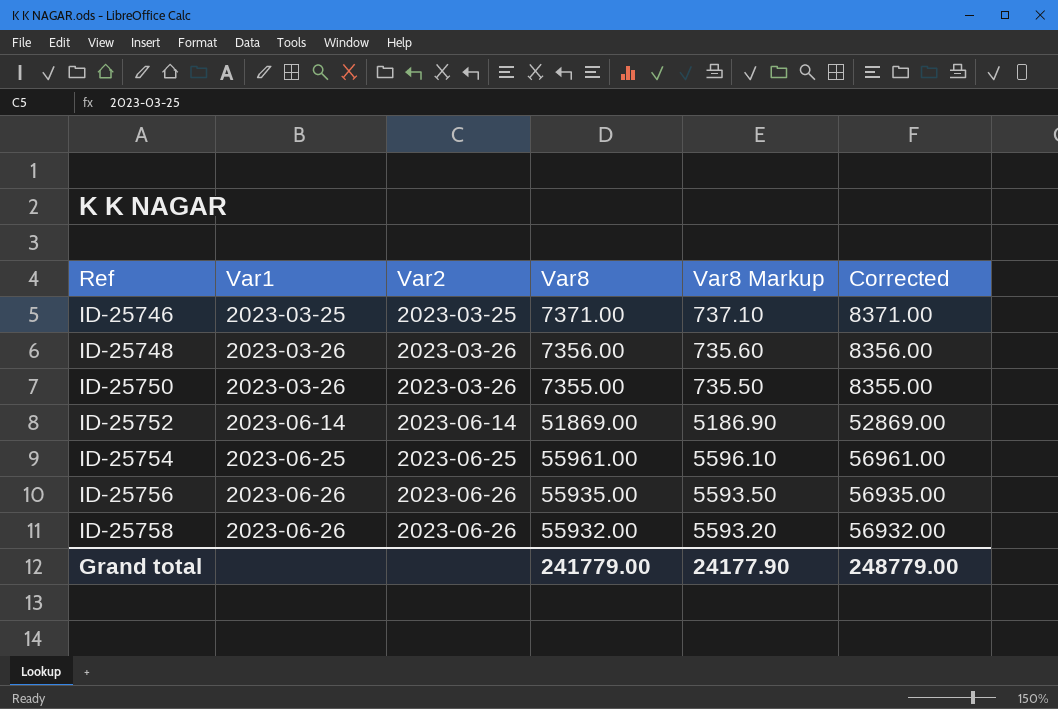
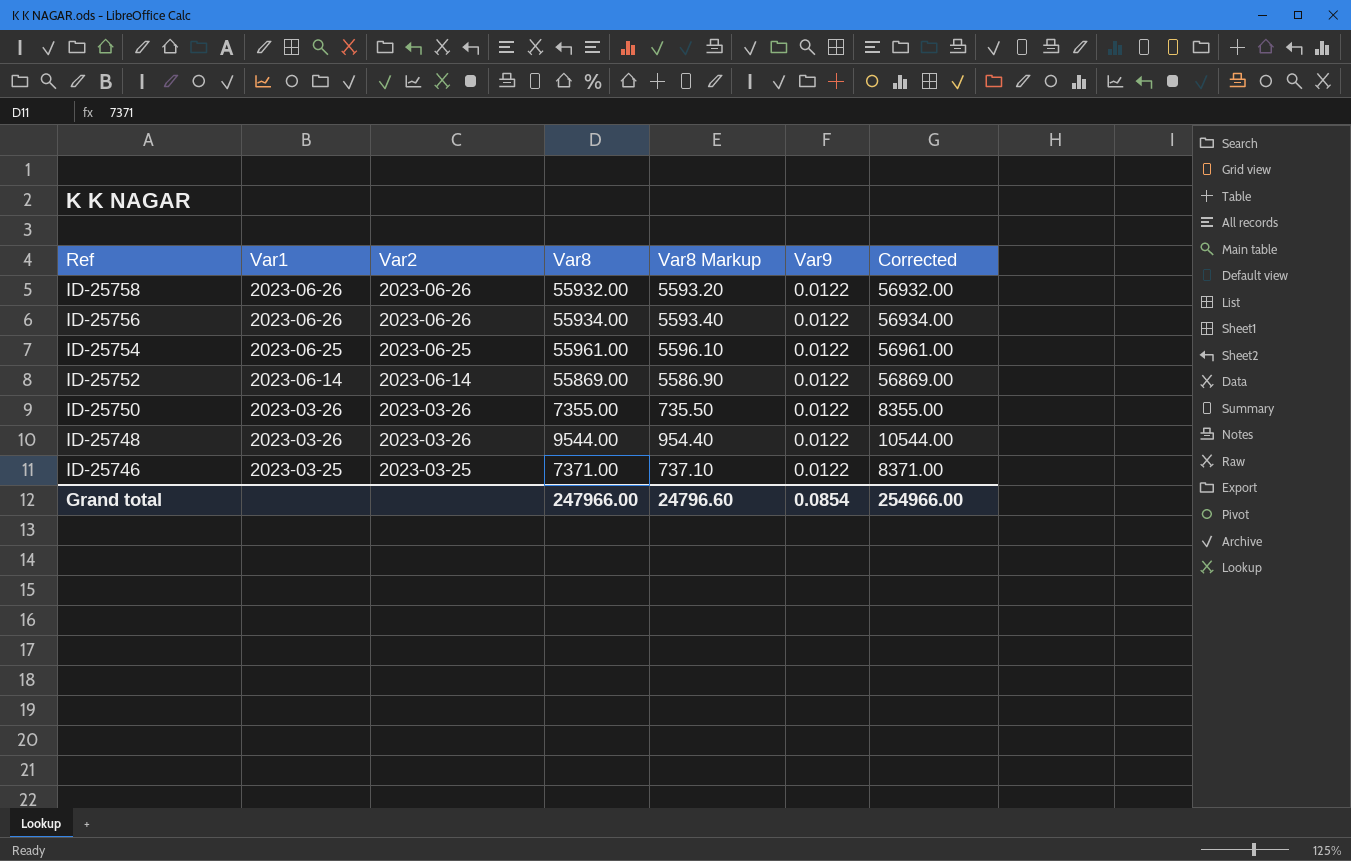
row order: Ref ascending -> Ref descending
column Var9 | position: none -> 6
ID-25756 | Var8: 55935.00 -> 55934.00
ID-25756 | Var8 Markup: 5593.50 -> 5593.40
ID-25756 | Corrected: 56935.00 -> 56934.00
ID-25752 | Var8: 51869.00 -> 55869.00
ID-25752 | Var8 Markup: 5186.90 -> 5586.90
ID-25752 | Corrected: 52869.00 -> 56869.00
ID-25748 | Var8: 7356.00 -> 9544.00
ID-25748 | Var8 Markup: 735.60 -> 954.40
ID-25748 | Corrected: 8356.00 -> 10544.00
Grand total | Var8: 241779.00 -> 247966.00
Grand total | Var8 Markup: 24177.90 -> 24796.60
Grand total | Corrected: 248779.00 -> 254966.00

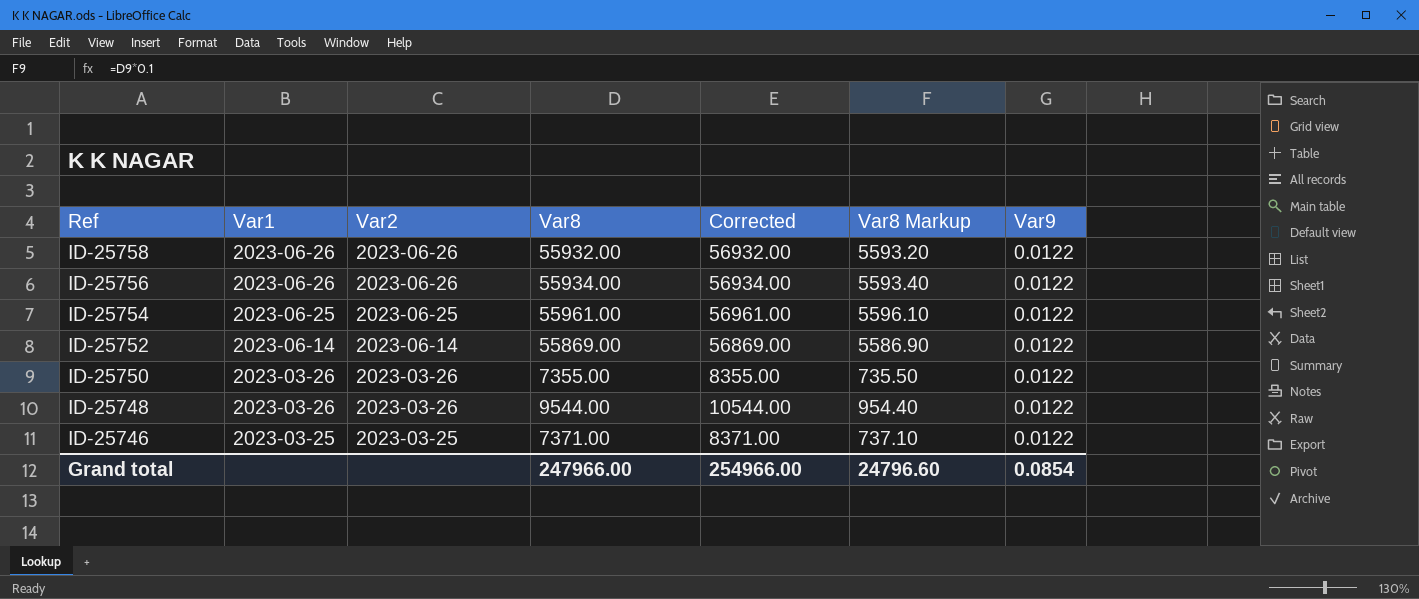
column Corrected | position: 7 -> 5

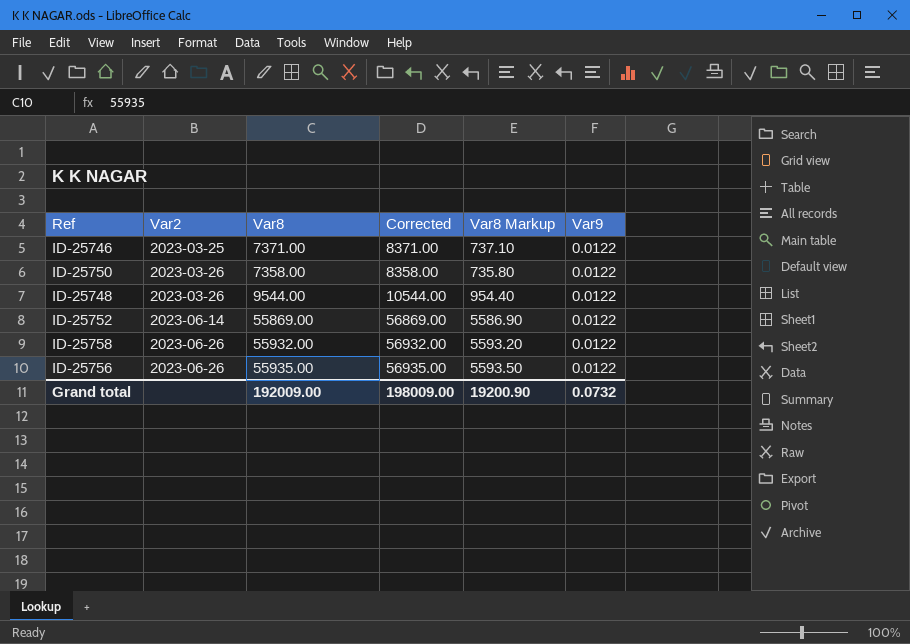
row order: Ref descending -> Var2 ascending
column Var1 | position: 2 -> none
row ID-25754: 2023-06-25 | 2023-06-25 | 55961.00 | 56961.00 | 5596.10 | 0.0122 -> none
ID-25750 | Var8: 7355.00 -> 7358.00
ID-25750 | Corrected: 8355.00 -> 8358.00
ID-25750 | Var8 Markup: 735.50 -> 735.80
ID-25756 | Var8: 55934.00 -> 55935.00
ID-25756 | Corrected: 56934.00 -> 56935.00
ID-25756 | Var8 Markup: 5593.40 -> 5593.50
Grand total | Var8: 247966.00 -> 192009.00
Grand total | Corrected: 254966.00 -> 198009.00
Grand total | Var8 Markup: 24796.60 -> 19200.90
Grand total | Var9: 0.0854 -> 0.0732

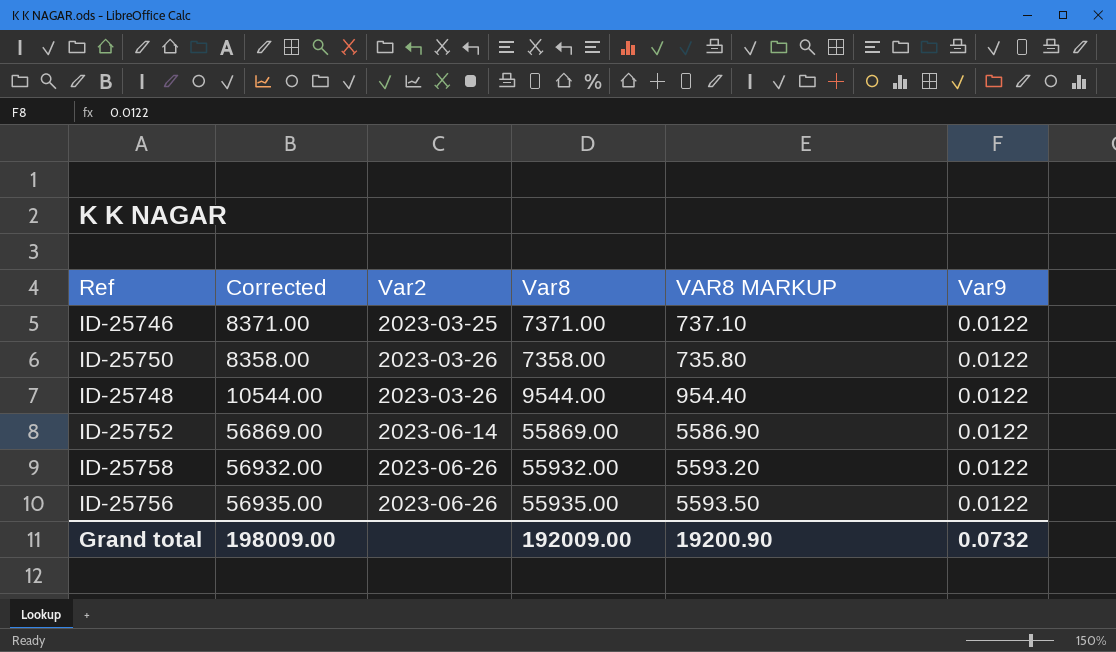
column Corrected | position: 4 -> 2
column name: Var8 Markup -> VAR8 MARKUP

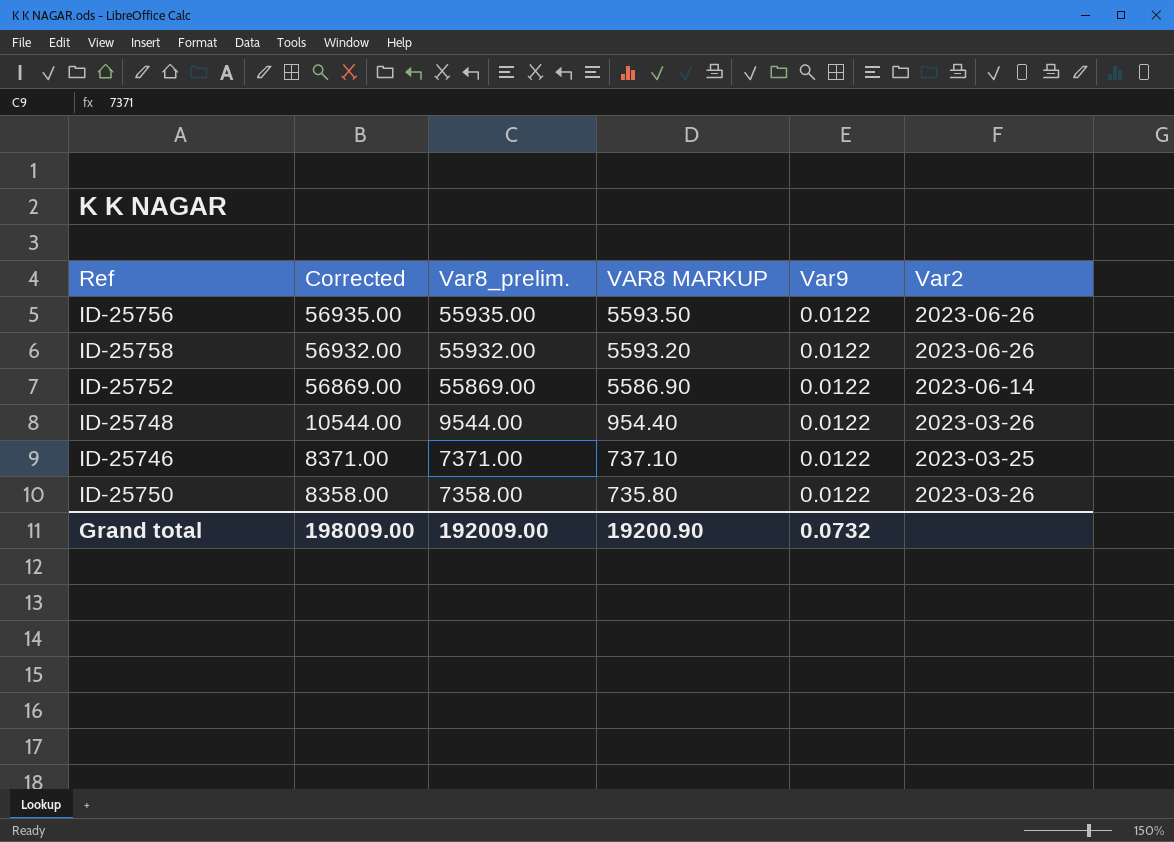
row order: Var2 ascending -> Corrected descending
column name: Var8 -> Var8_prelim.
column Var2 | position: 3 -> 6

